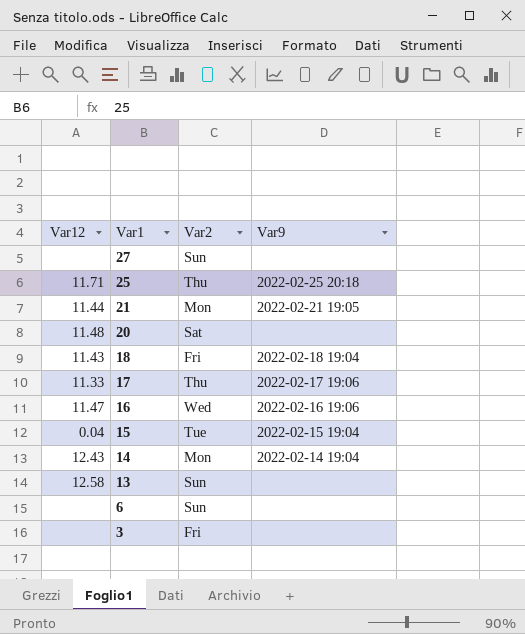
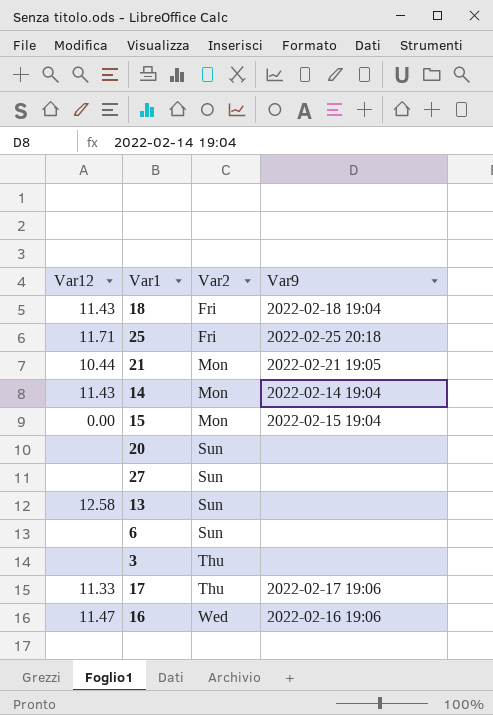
row order: Var1 descending -> Var2 ascending
25 | Var2: Thu -> Fri
21 | Var12: 11.44 -> 10.44
14 | Var12: 12.43 -> 11.43
15 | Var12: 0.04 -> 0.00
15 | Var2: Tue -> Mon
20 | Var12: 11.48 -> none
20 | Var2: Sat -> Sun
3 | Var2: Fri -> Thu

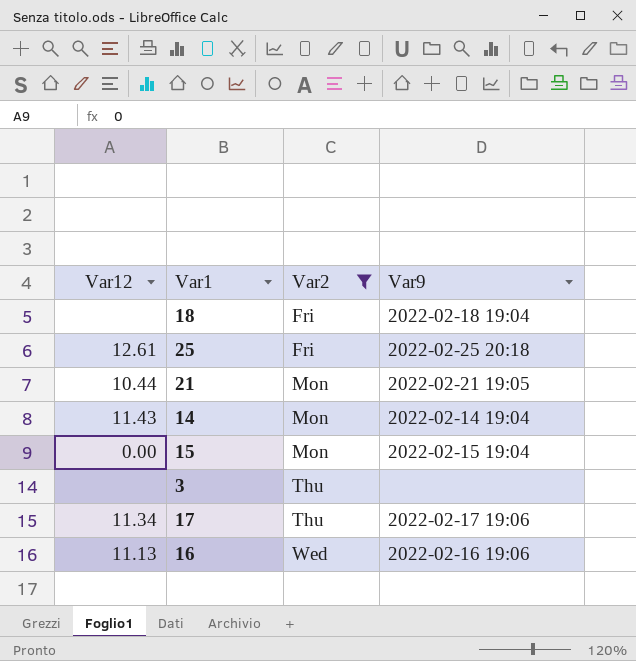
filter: none -> Var2 != Sun
18 | Var12: 11.43 -> none
25 | Var12: 11.71 -> 12.61
17 | Var12: 11.33 -> 11.34
16 | Var12: 11.47 -> 11.13

